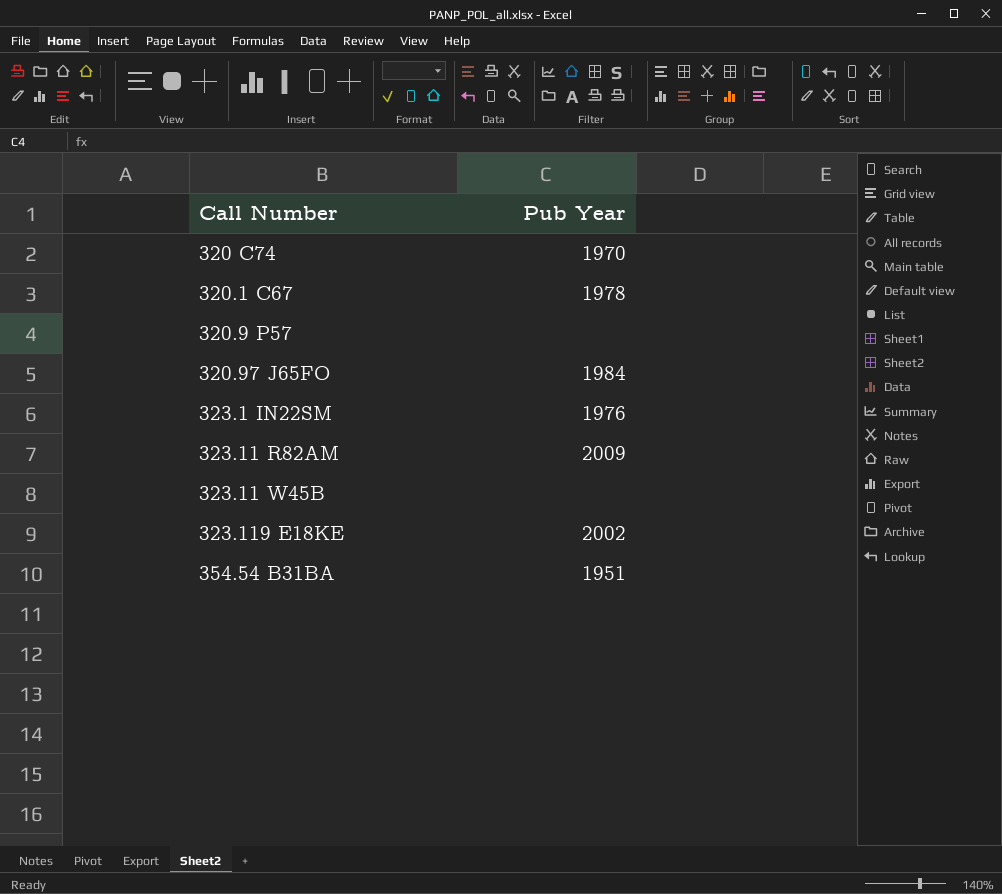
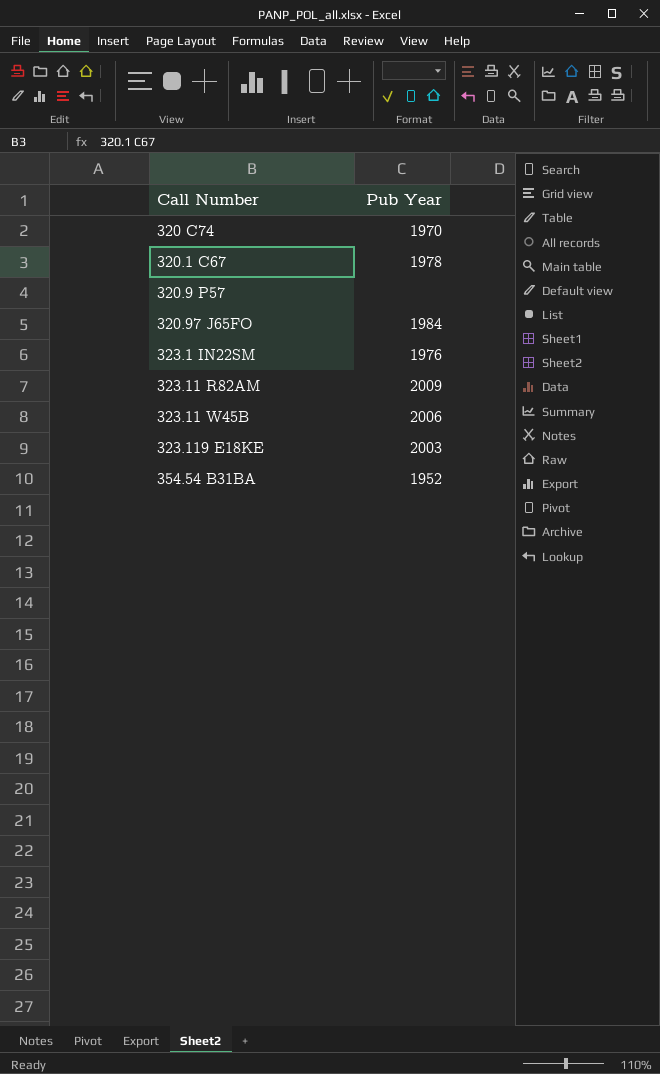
323.11 W45B | Pub Year: none -> 2006
323.119 E18KE | Pub Year: 2002 -> 2003
354.54 B31BA | Pub Year: 1951 -> 1952

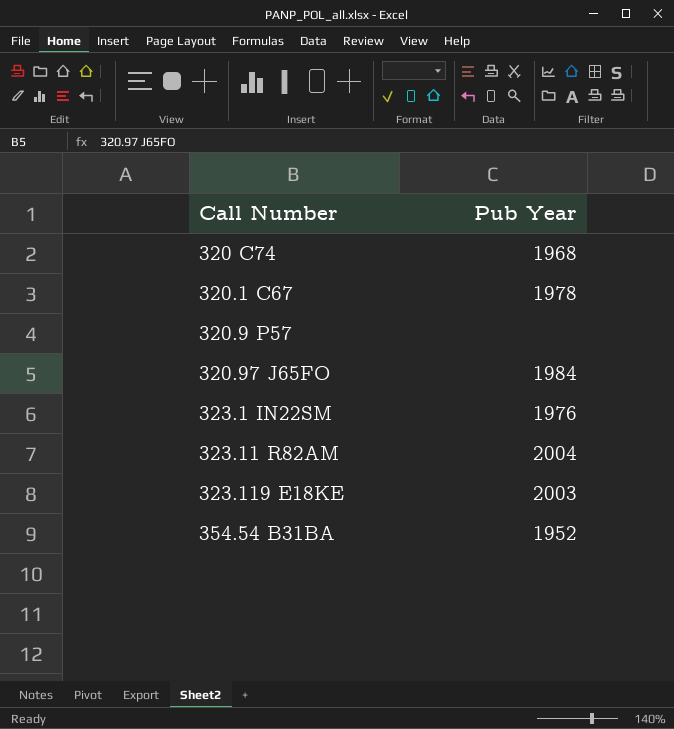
row 323.11 W45B: 2006 -> none
320 C74 | Pub Year: 1970 -> 1968
323.11 R82AM | Pub Year: 2009 -> 2004

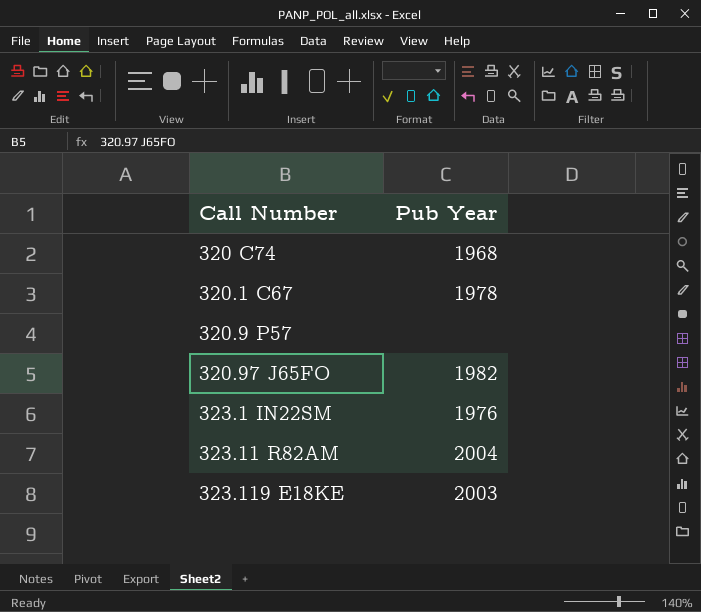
row 354.54 B31BA: 1952 -> none
320.97 J65FO | Pub Year: 1984 -> 1982

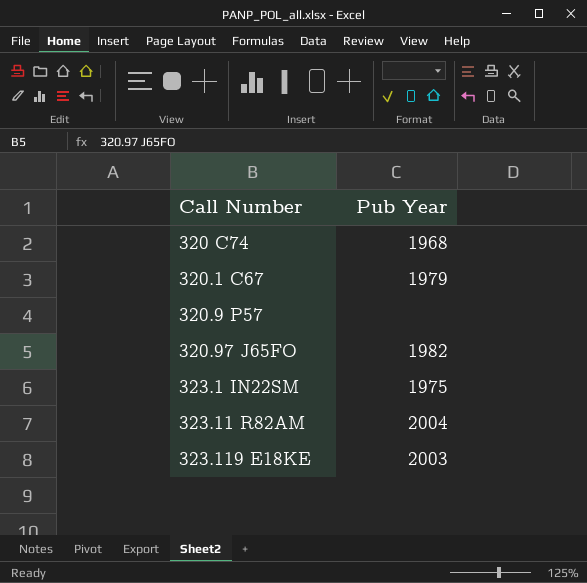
320.1 C67 | Pub Year: 1978 -> 1979
323.1 IN22SM | Pub Year: 1976 -> 1975

